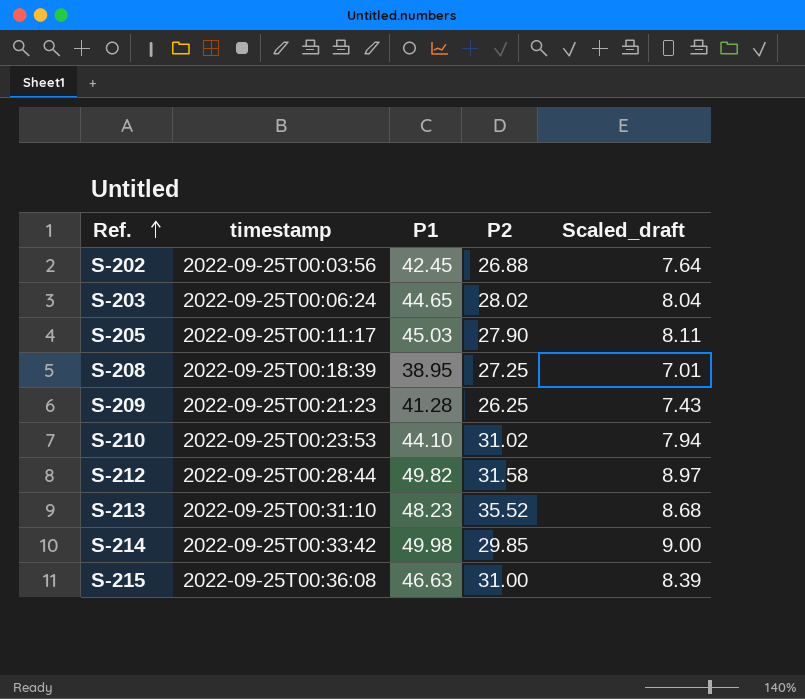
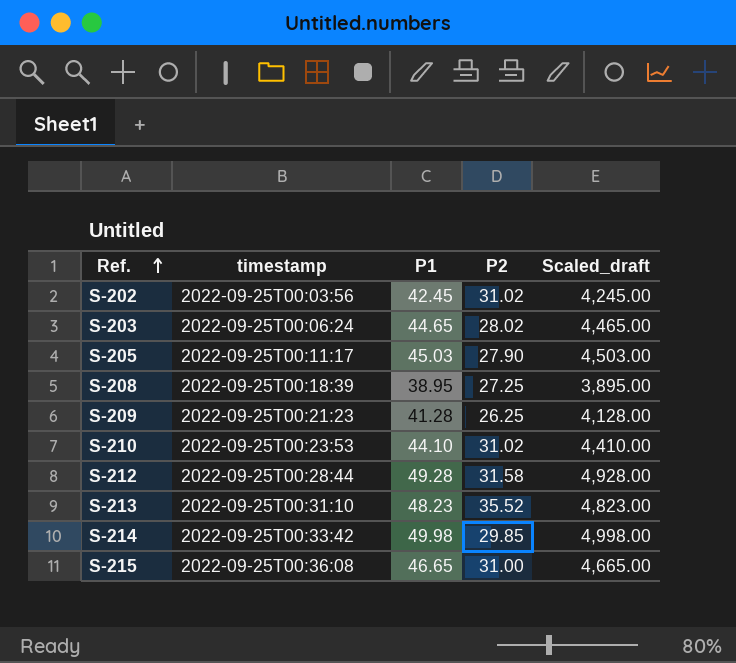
column Scaled_draft | formula: [P1] * 0.18 -> [P1] * 100
S-202 | P2: 26.88 -> 31.02
S-212 | P1: 49.82 -> 49.28
S-215 | P1: 46.63 -> 46.65

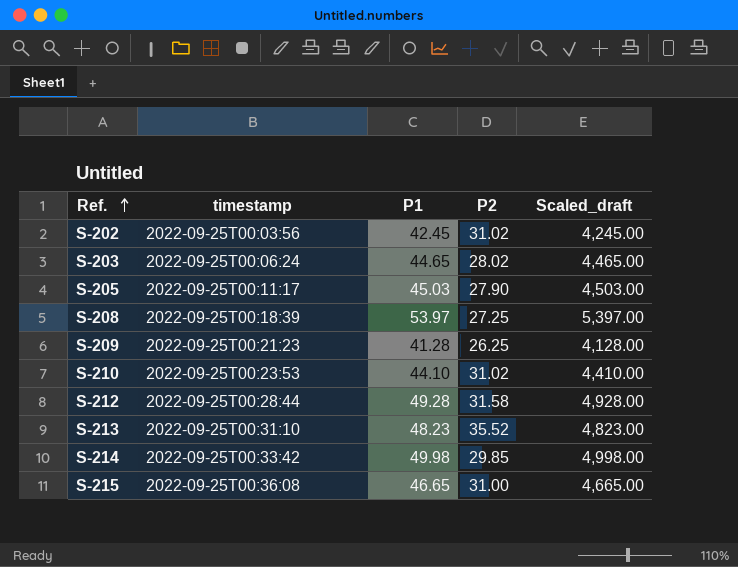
S-208 | P1: 38.95 -> 53.97
S-208 | Scaled_draft: 3,895.00 -> 5,397.00

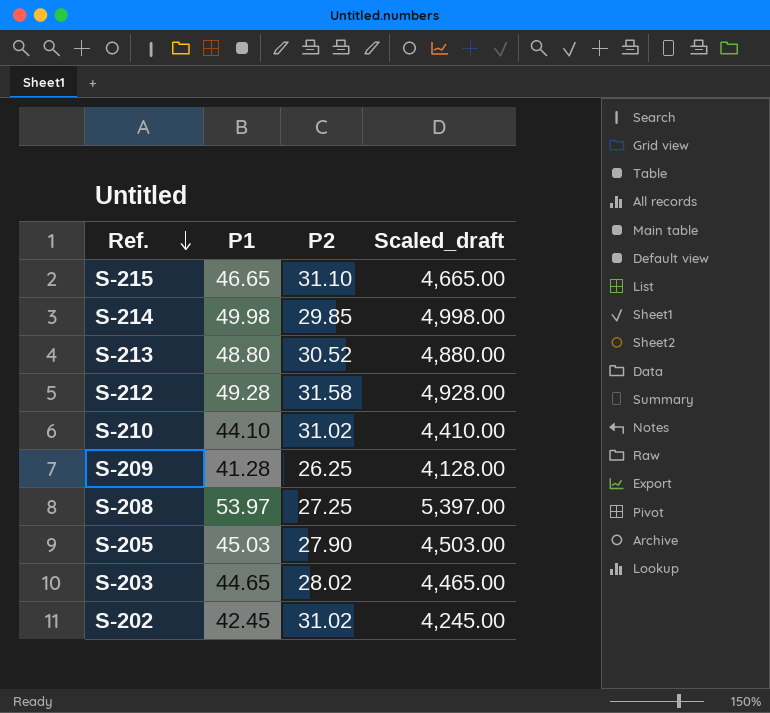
row order: Ref. ascending -> Ref. descending
column timestamp | position: 2 -> none
S-215 | P2: 31.00 -> 31.10
S-213 | P1: 48.23 -> 48.80
S-213 | P2: 35.52 -> 30.52
S-213 | Scaled_draft: 4,823.00 -> 4,880.00

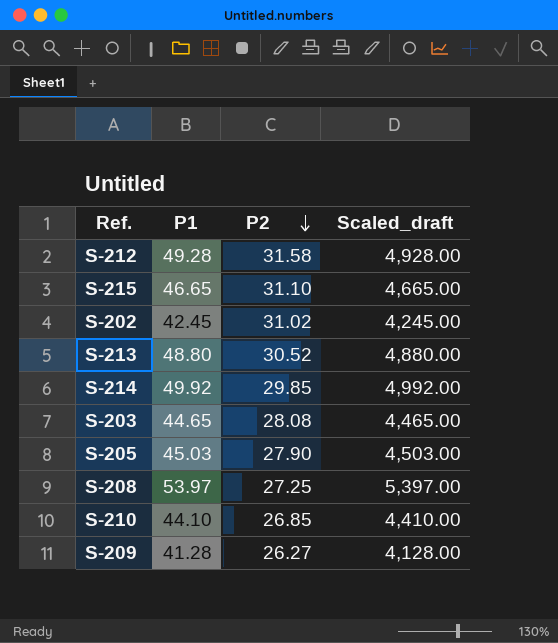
row order: Ref. descending -> P2 descending
S-214 | P1: 49.98 -> 49.92
S-214 | Scaled_draft: 4,998.00 -> 4,992.00
S-203 | P2: 28.02 -> 28.08
S-210 | P2: 31.02 -> 26.85
S-209 | P2: 26.25 -> 26.27

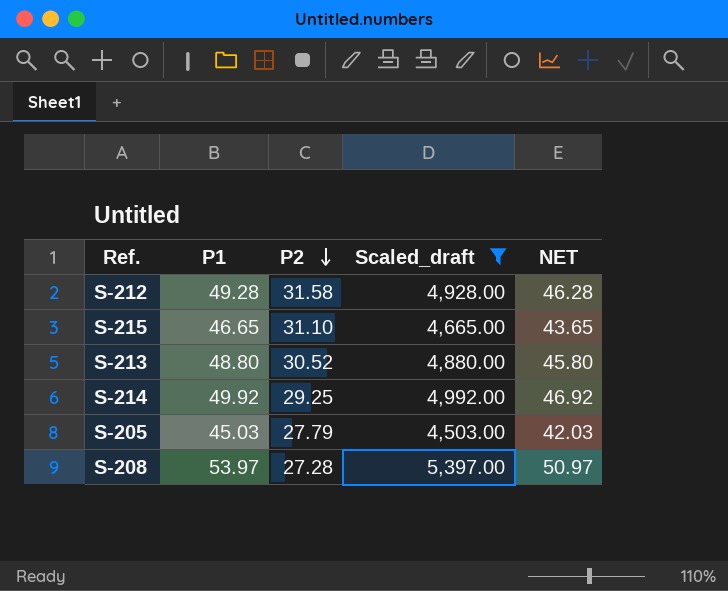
filter: none -> Scaled_draft >= 4,503.00
column NET | formula: none -> [P1] - 3
S-214 | P2: 29.85 -> 29.25
S-205 | P2: 27.90 -> 27.79
S-208 | P2: 27.25 -> 27.28

